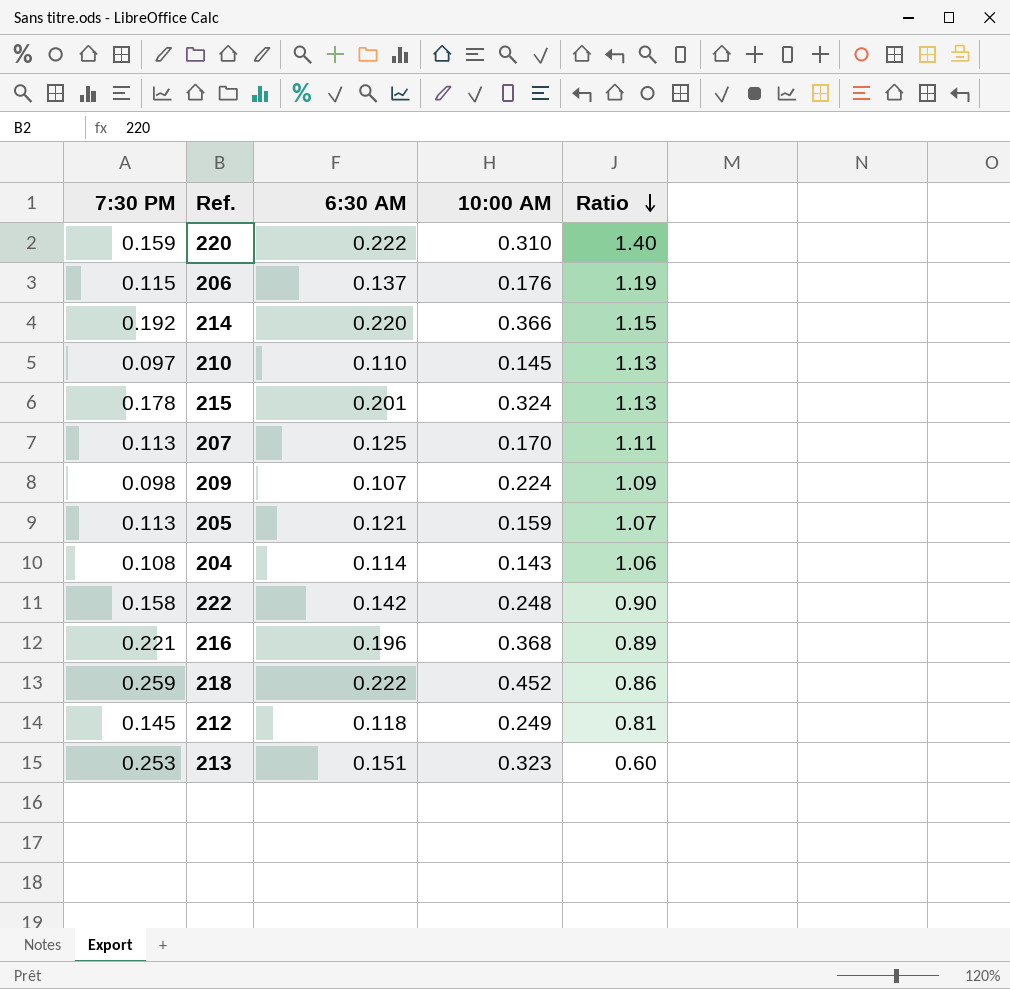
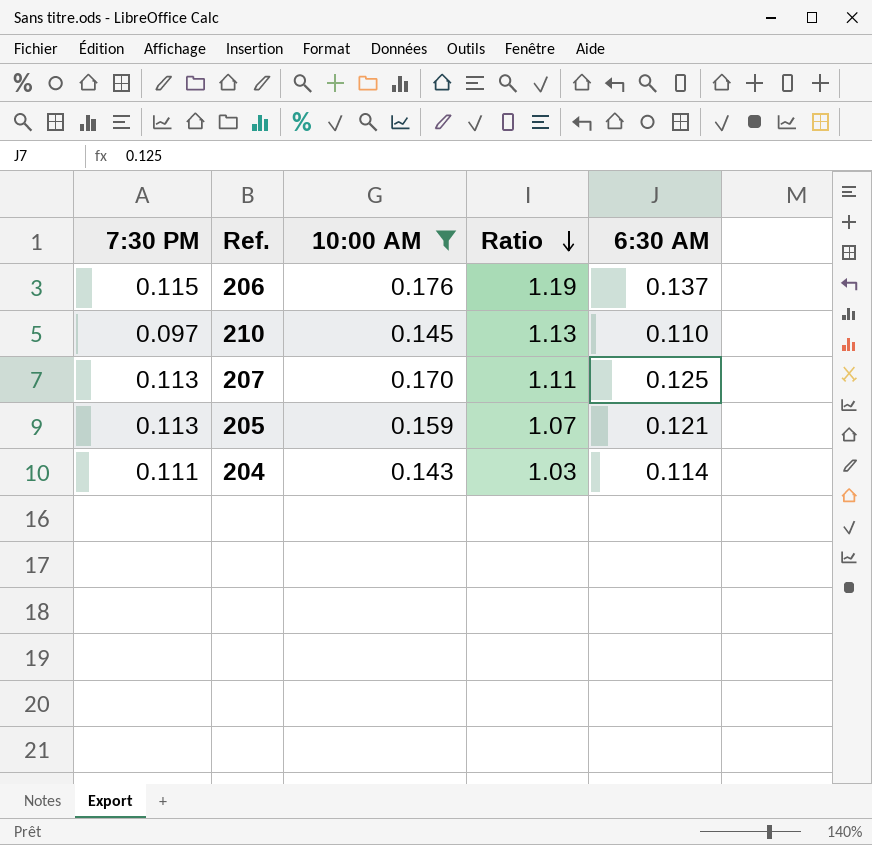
filter: none -> 10:00 AM <= 0.176
column 6:30 AM | position: 3 -> 5
204 | 7:30 PM: 0.108 -> 0.111
204 | Ratio: 1.06 -> 1.03

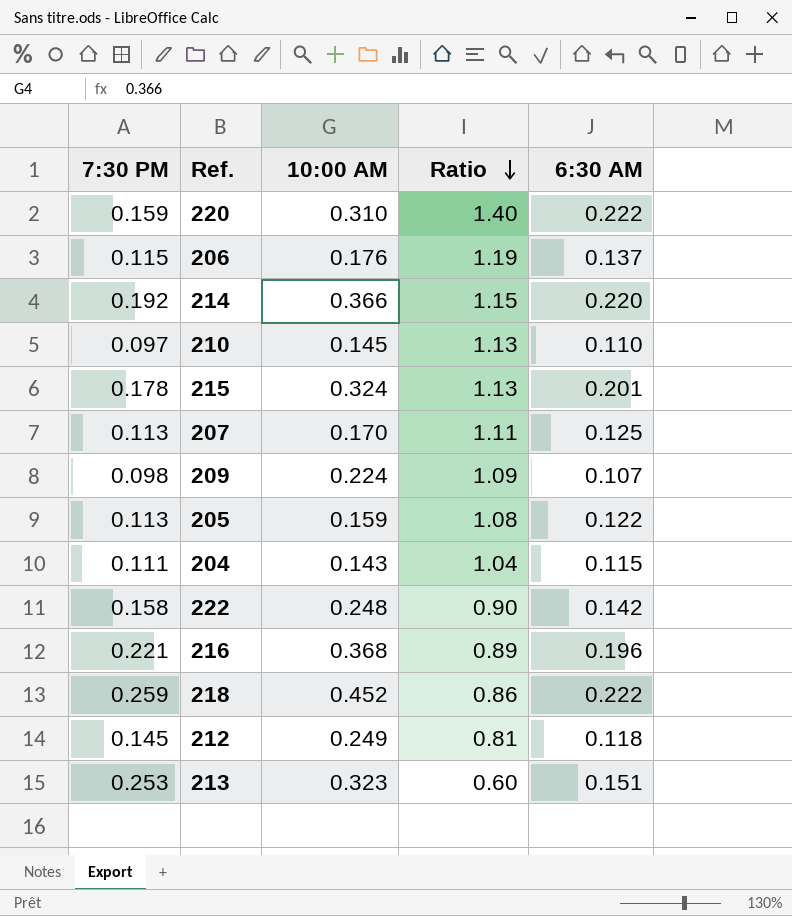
filter: 10:00 AM <= 0.176 -> none
205 | Ratio: 1.07 -> 1.08
205 | 6:30 AM: 0.121 -> 0.122
204 | Ratio: 1.03 -> 1.04
204 | 6:30 AM: 0.114 -> 0.115

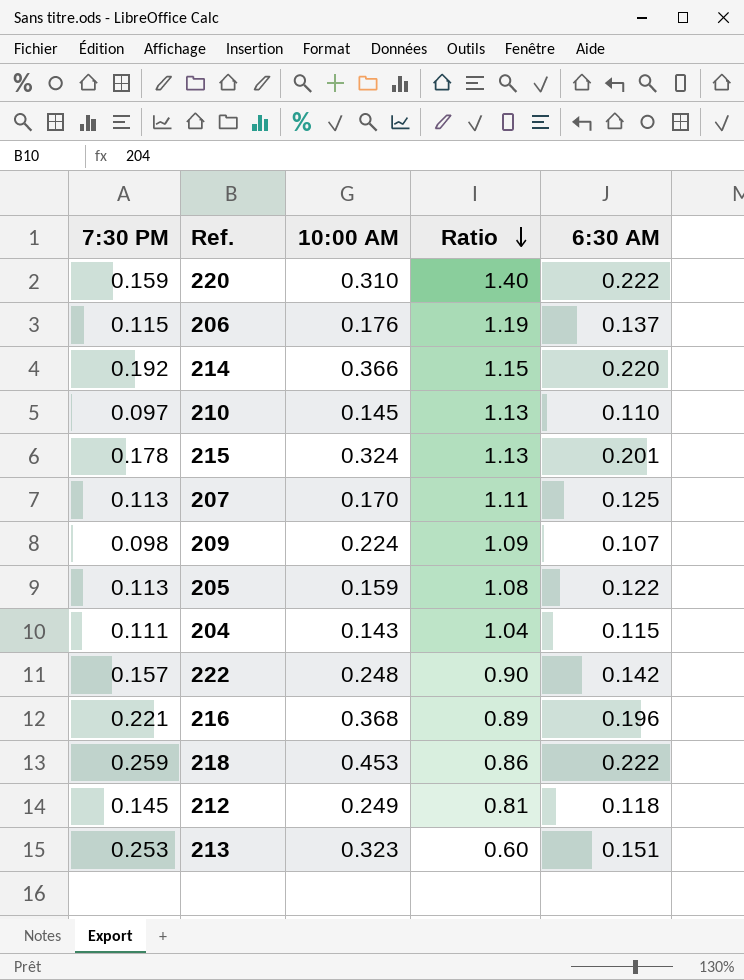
222 | 7:30 PM: 0.158 -> 0.157
218 | 10:00 AM: 0.452 -> 0.453

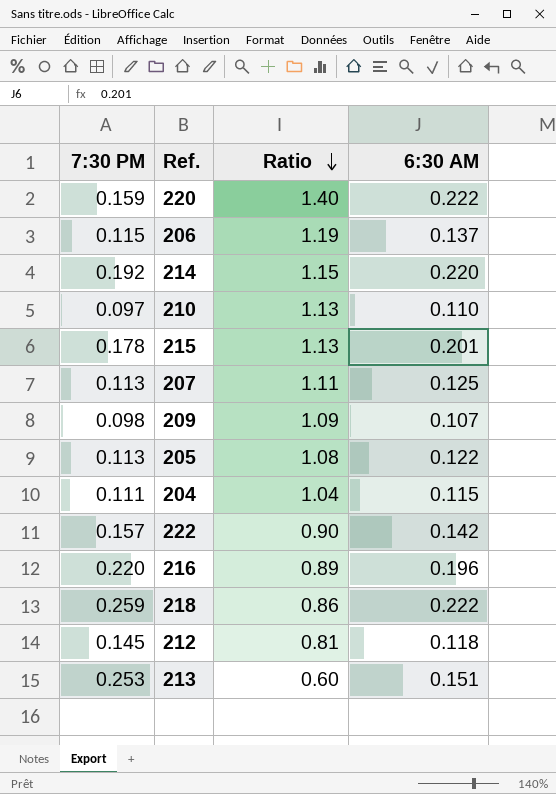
column 10:00 AM | position: 3 -> none
216 | 7:30 PM: 0.221 -> 0.220

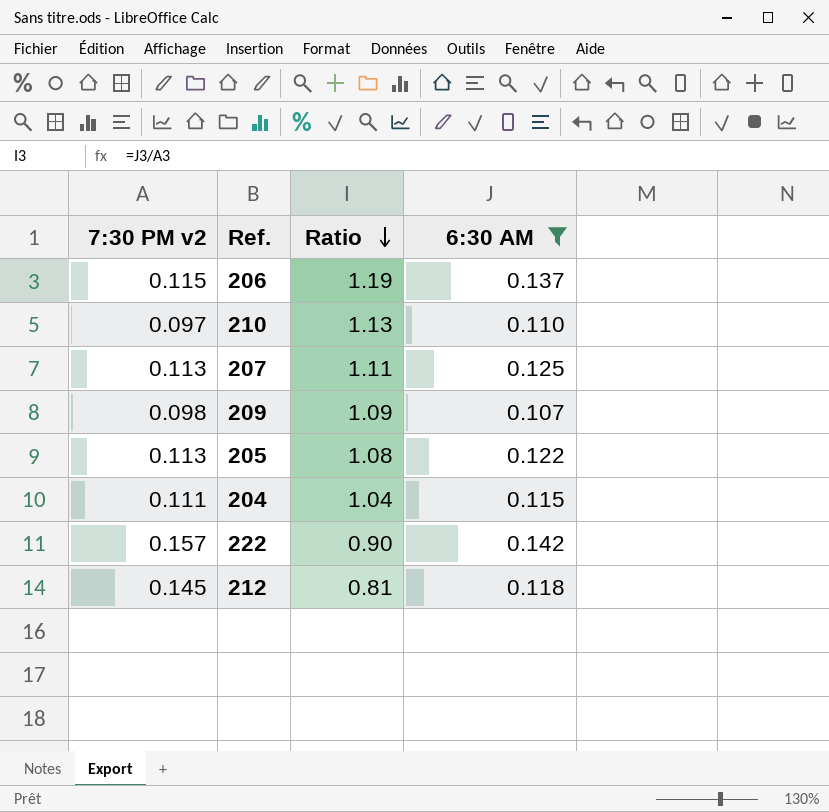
filter: none -> 6:30 AM <= 0.142
column name: 7:30 PM -> 7:30 PM v2

